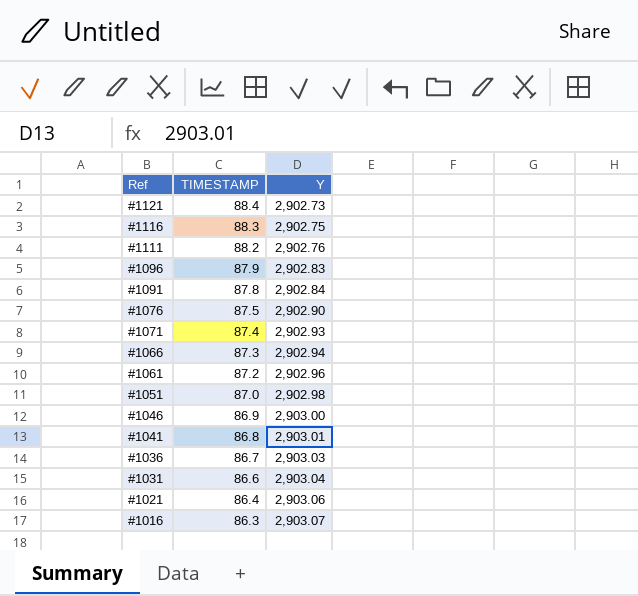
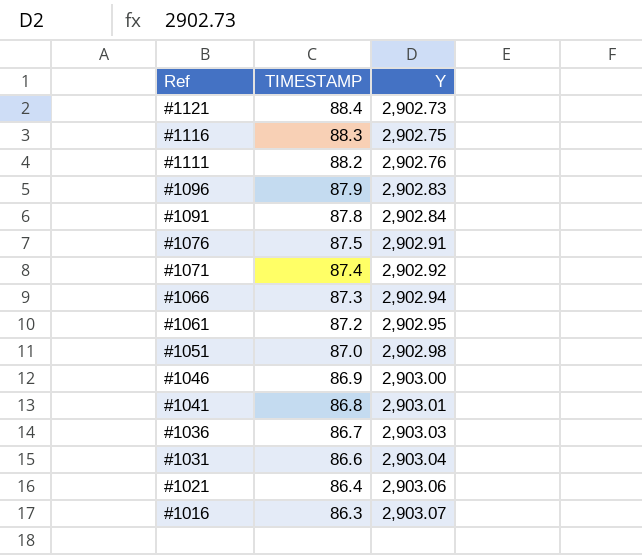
#1076 | Y: 2,902.90 -> 2,902.91
#1071 | Y: 2,902.93 -> 2,902.92
#1061 | Y: 2,902.96 -> 2,902.95

